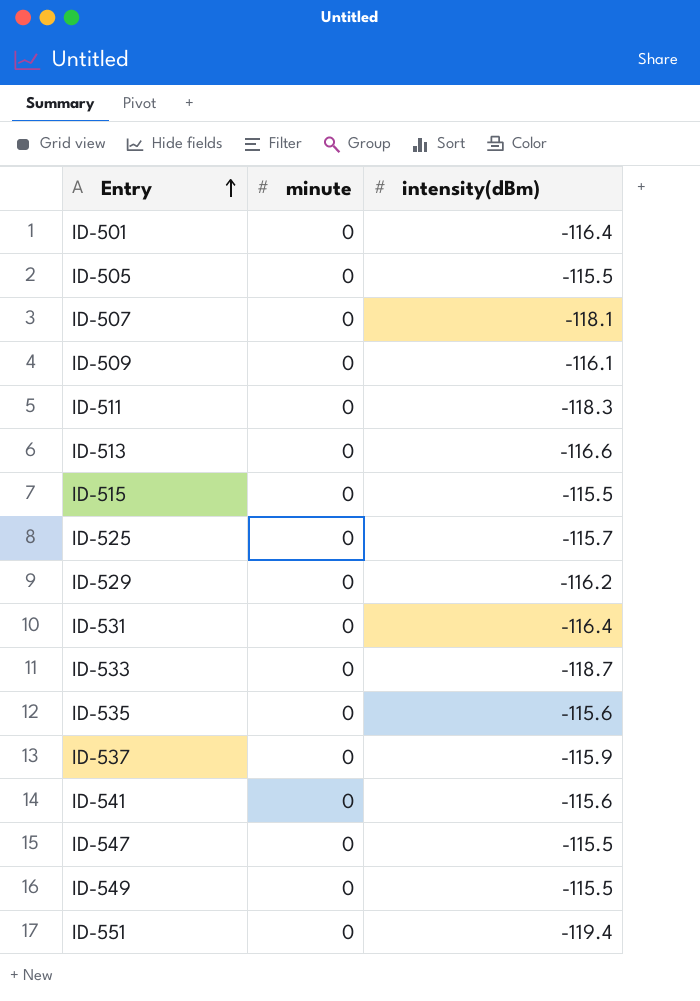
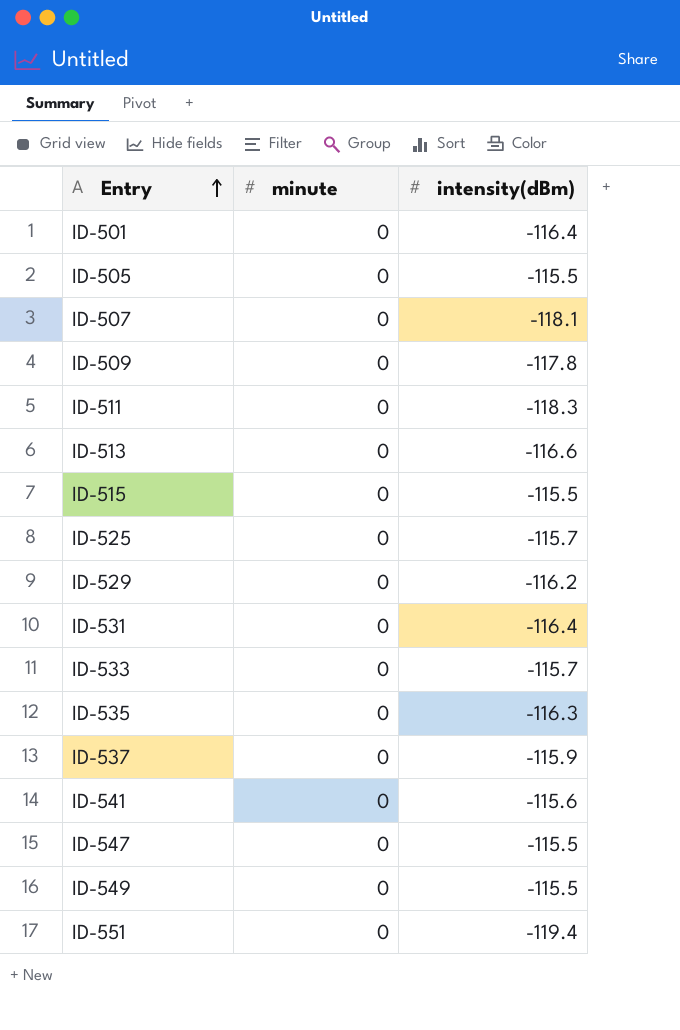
ID-509 | intensity(dBm): -116.1 -> -117.8
ID-533 | intensity(dBm): -118.7 -> -115.7
ID-535 | intensity(dBm): -115.6 -> -116.3

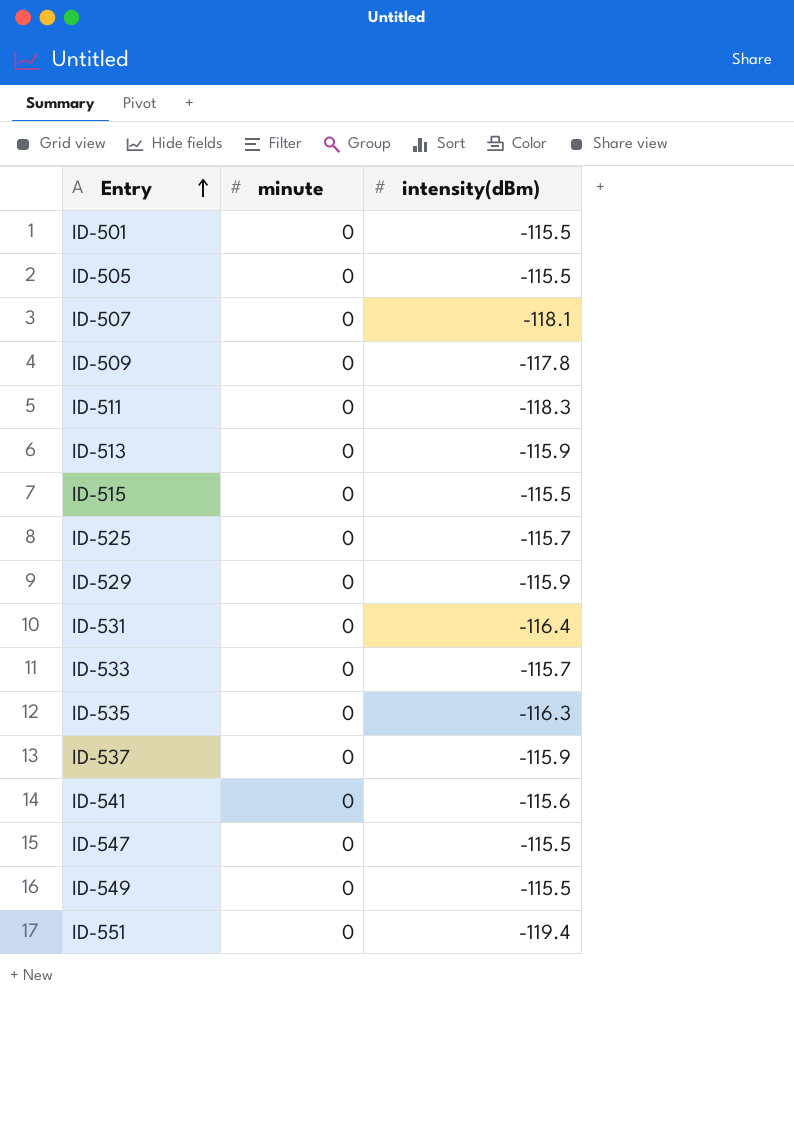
ID-501 | intensity(dBm): -116.4 -> -115.5
ID-513 | intensity(dBm): -116.6 -> -115.9
ID-529 | intensity(dBm): -116.2 -> -115.9

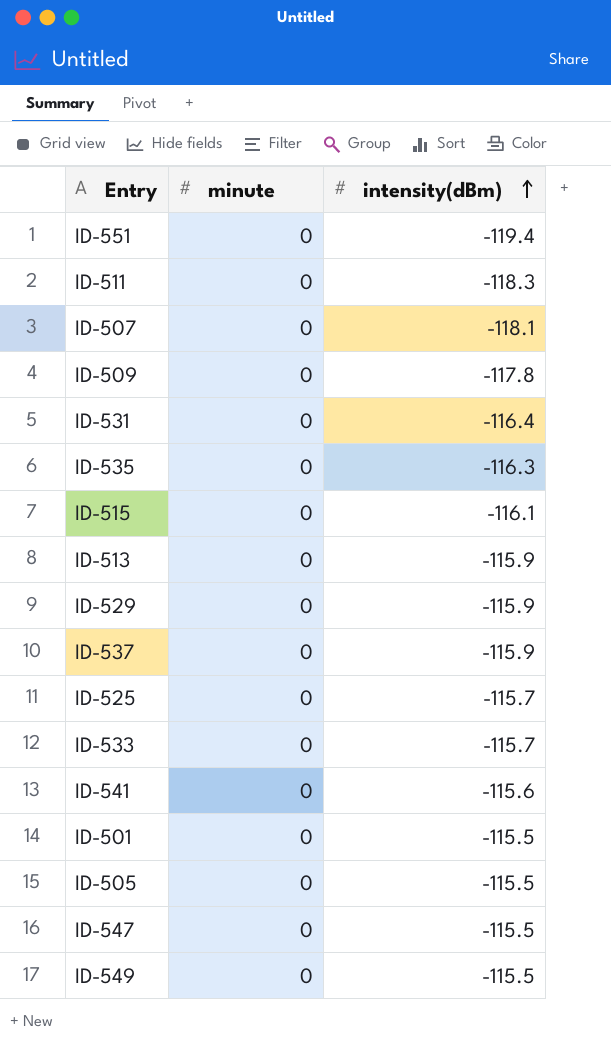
row order: Entry ascending -> intensity(dBm) ascending
ID-515 | intensity(dBm): -115.5 -> -116.1

